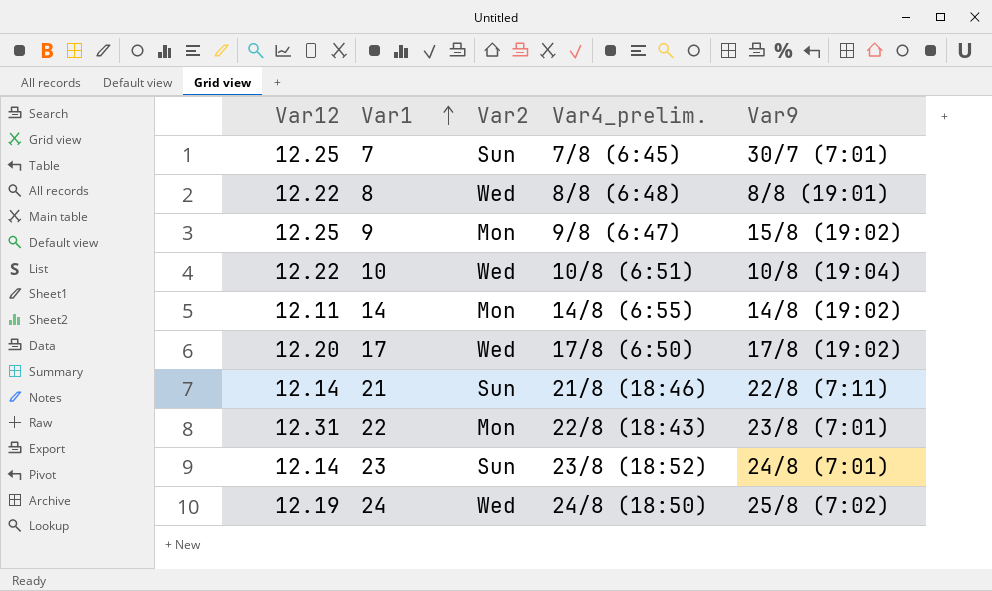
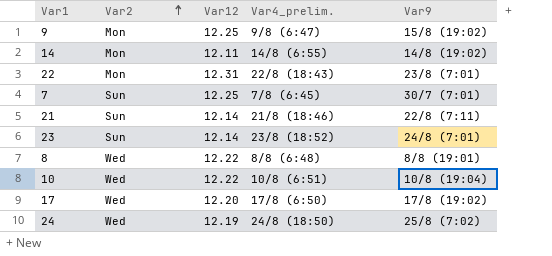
row order: Var1 ascending -> Var2 ascending
column Var12 | position: 1 -> 3

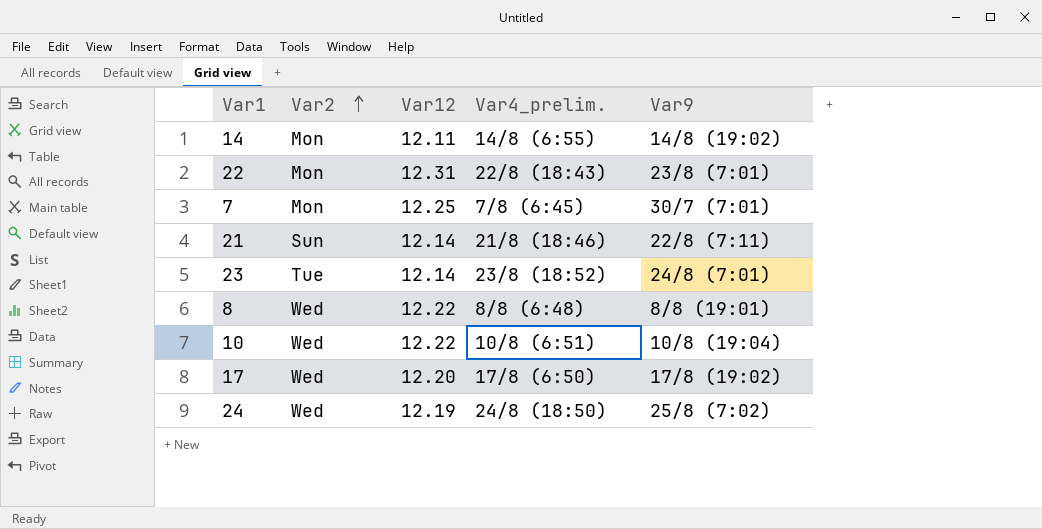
row 9: Mon | 12.25 | 9/8 (6:47) | 15/8 (19:02) -> none
7 | Var2: Sun -> Mon
23 | Var2: Sun -> Tue

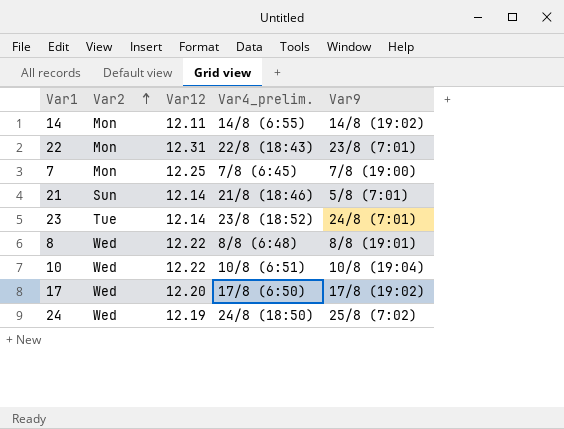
7 | Var9: 30/7 (7:01) -> 7/8 (19:00)
21 | Var9: 22/8 (7:11) -> 5/8 (7:01)

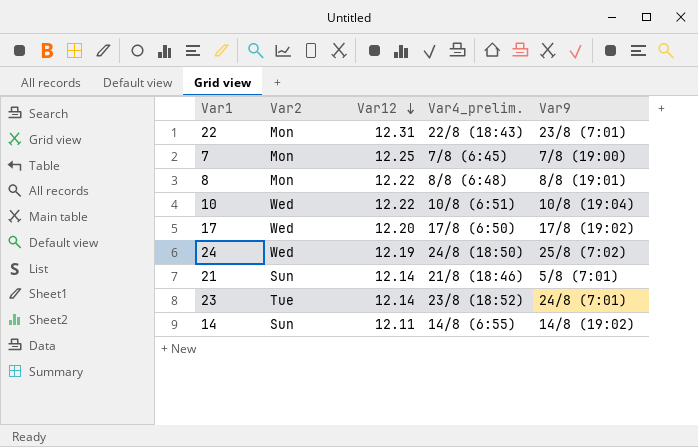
row order: Var2 ascending -> Var12 descending
8 | Var2: Wed -> Mon
14 | Var2: Mon -> Sun

